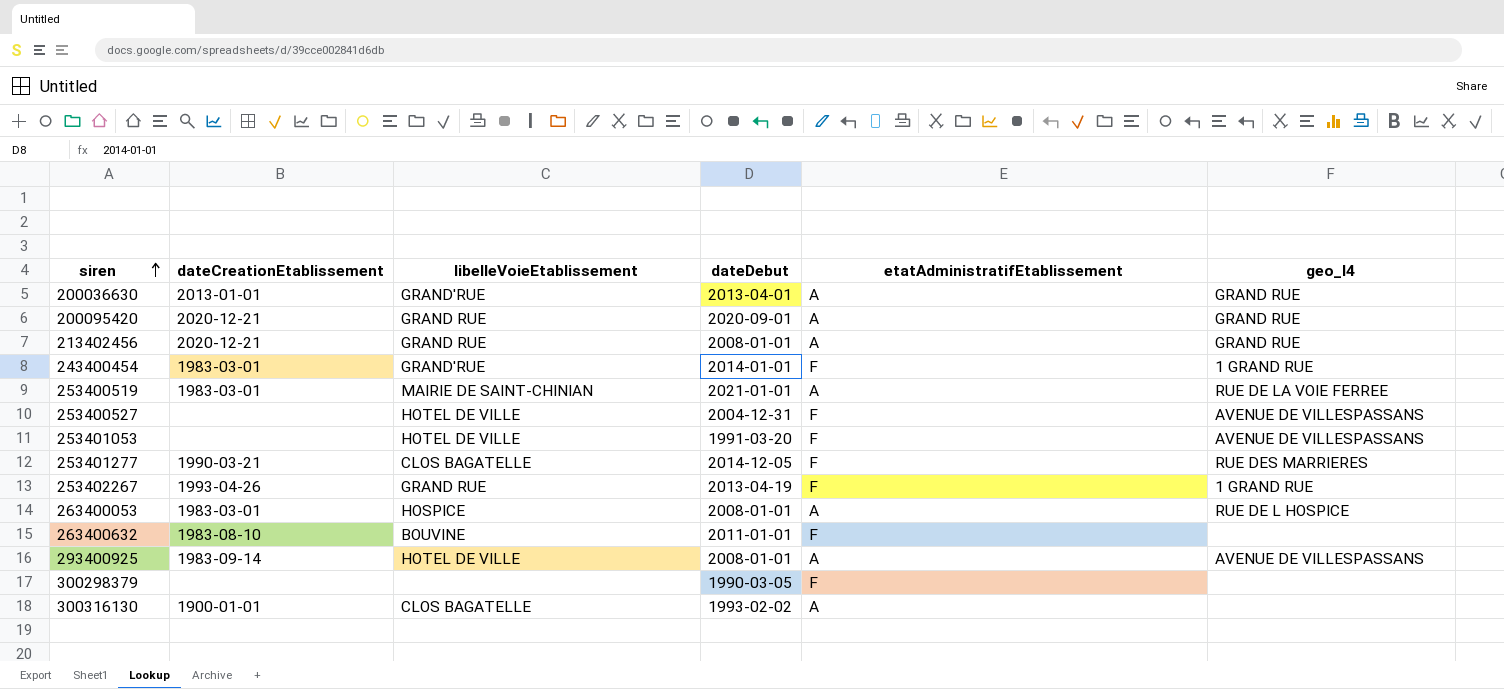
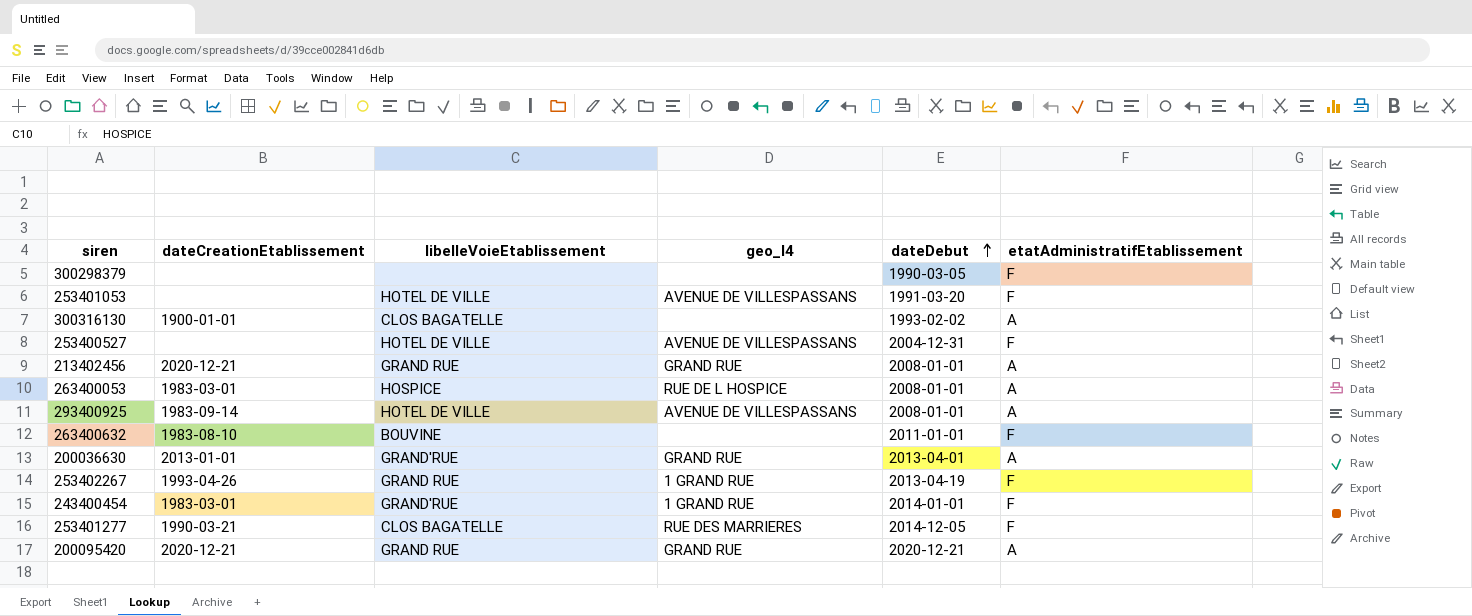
row order: siren ascending -> dateDebut ascending
column geo_l4 | position: 6 -> 4
row 253400519: 1983-03-01 | MAIRIE DE SAINT-CHINIAN | 2021-01-01 | A | RUE DE LA VOIE FERREE -> none
200095420 | dateDebut: 2020-09-01 -> 2020-12-21

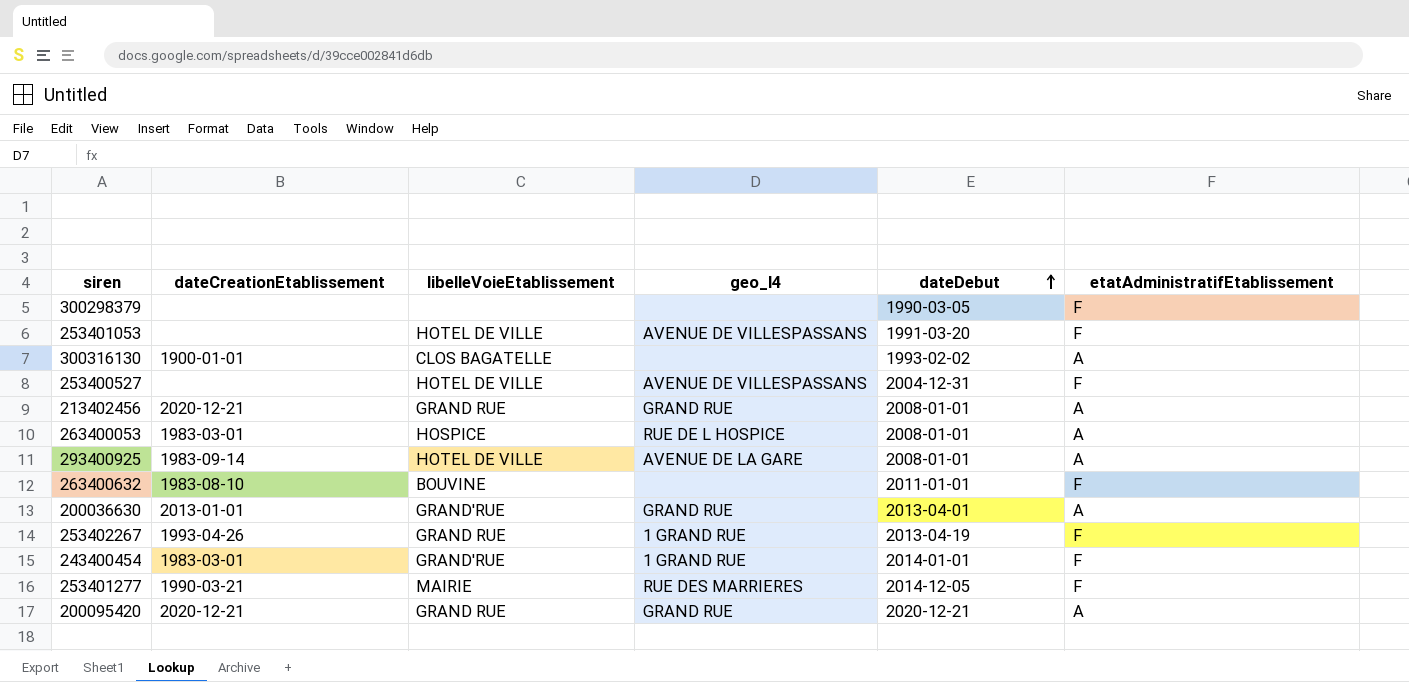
293400925 | geo_l4: AVENUE DE VILLESPASSANS -> AVENUE DE LA GARE
253401277 | libelleVoieEtablissement: CLOS BAGATELLE -> MAIRIE

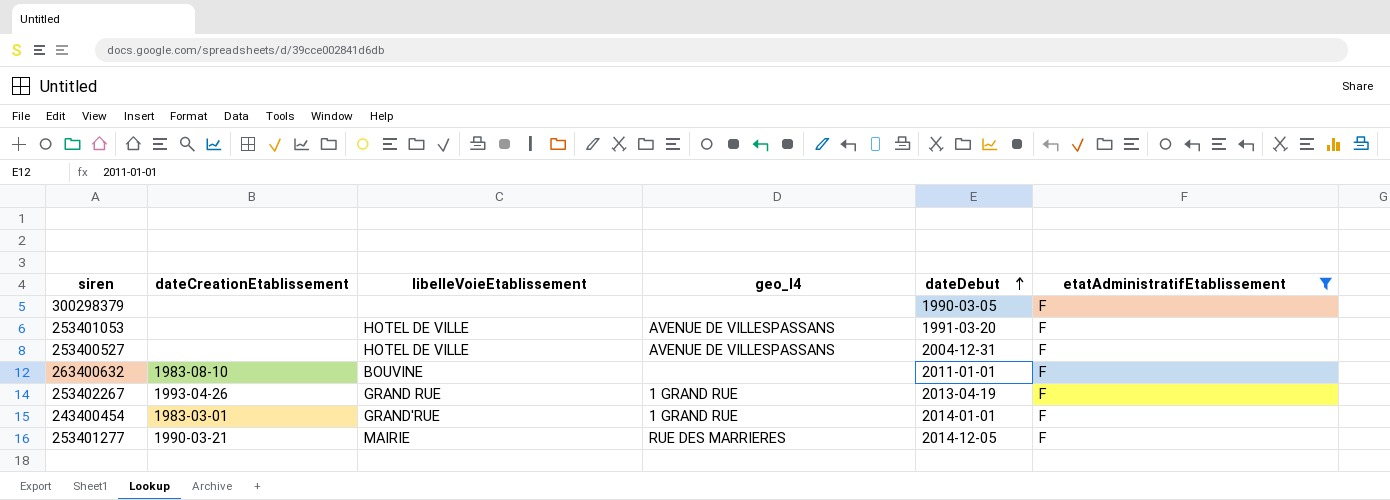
filter: none -> etatAdministratifEtablissement = F

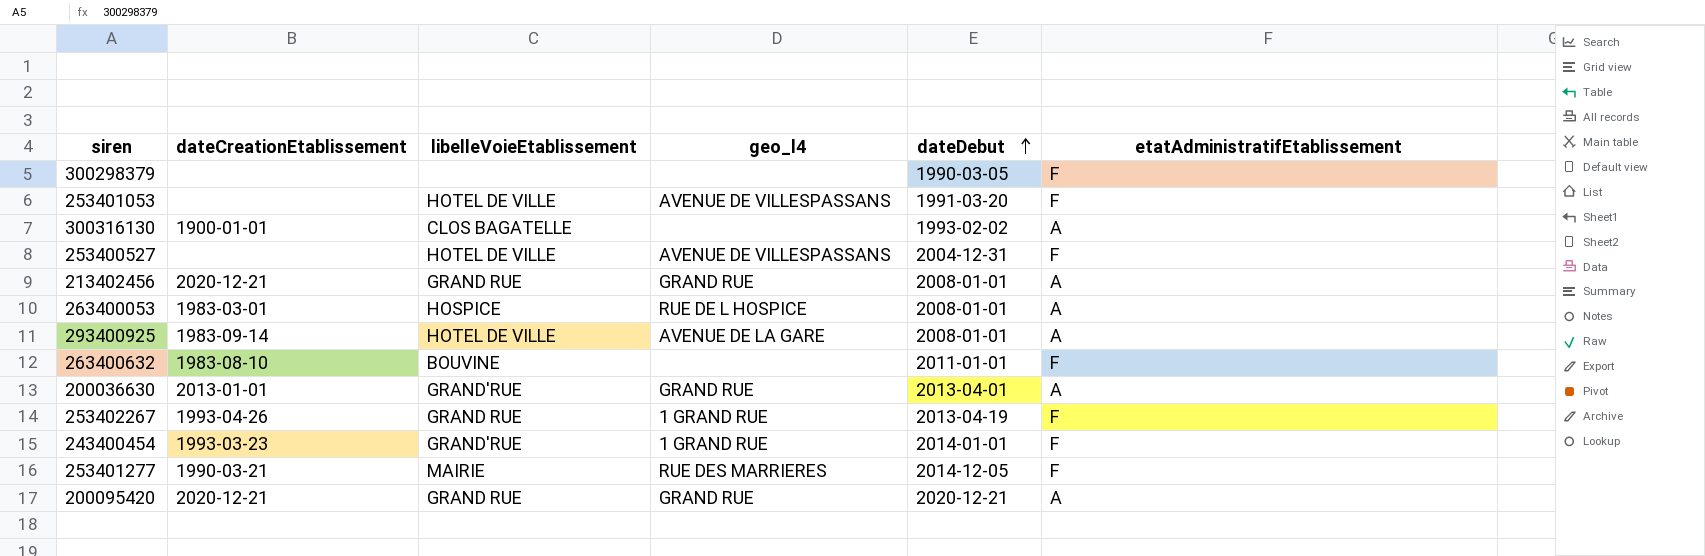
filter: etatAdministratifEtablissement = F -> none
243400454 | dateCreationEtablissement: 1983-03-01 -> 1993-03-23

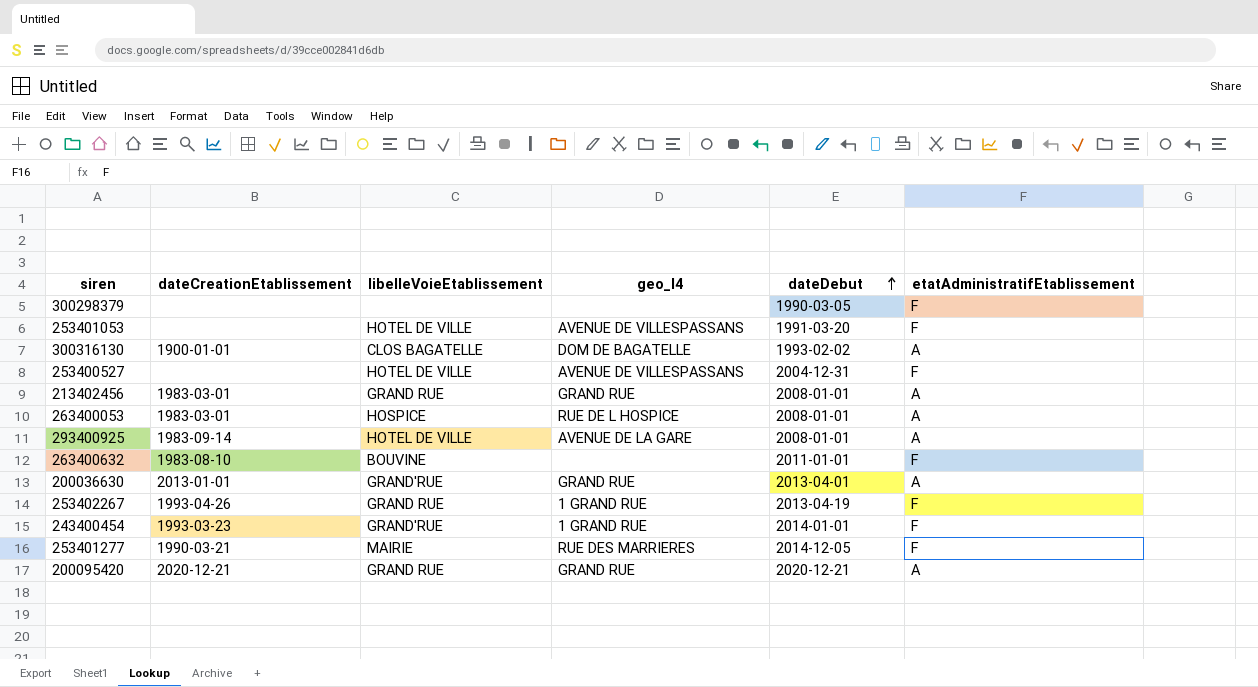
300316130 | geo_l4: none -> DOM DE BAGATELLE
213402456 | dateCreationEtablissement: 2020-12-21 -> 1983-03-01

